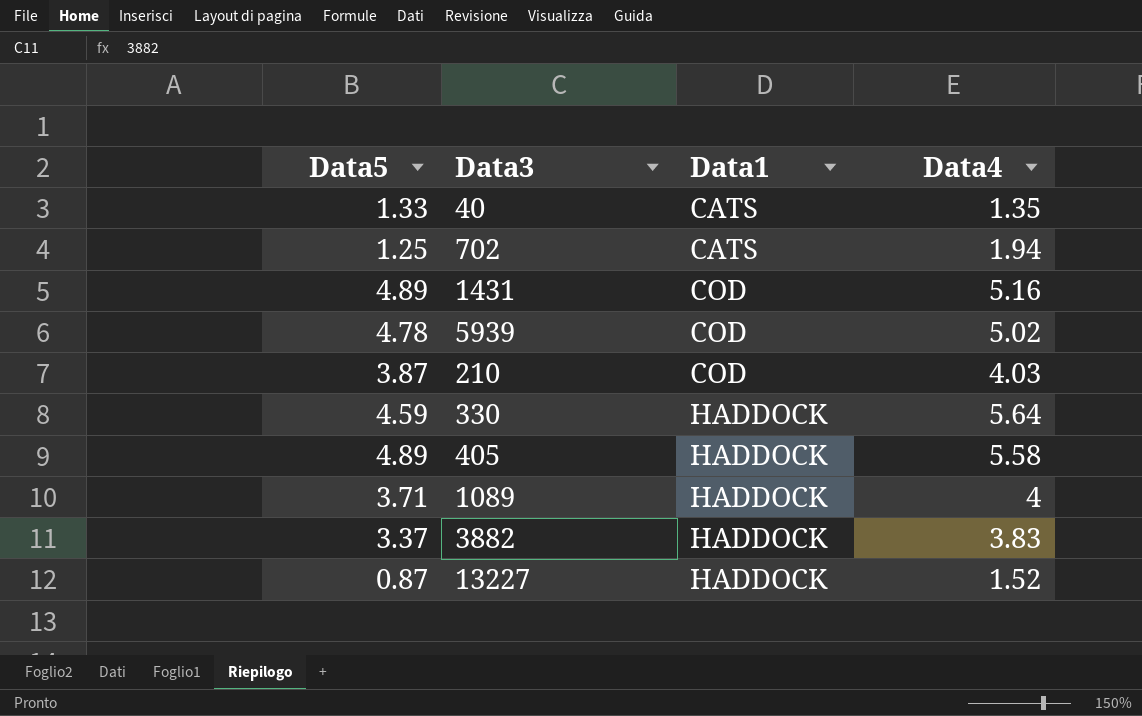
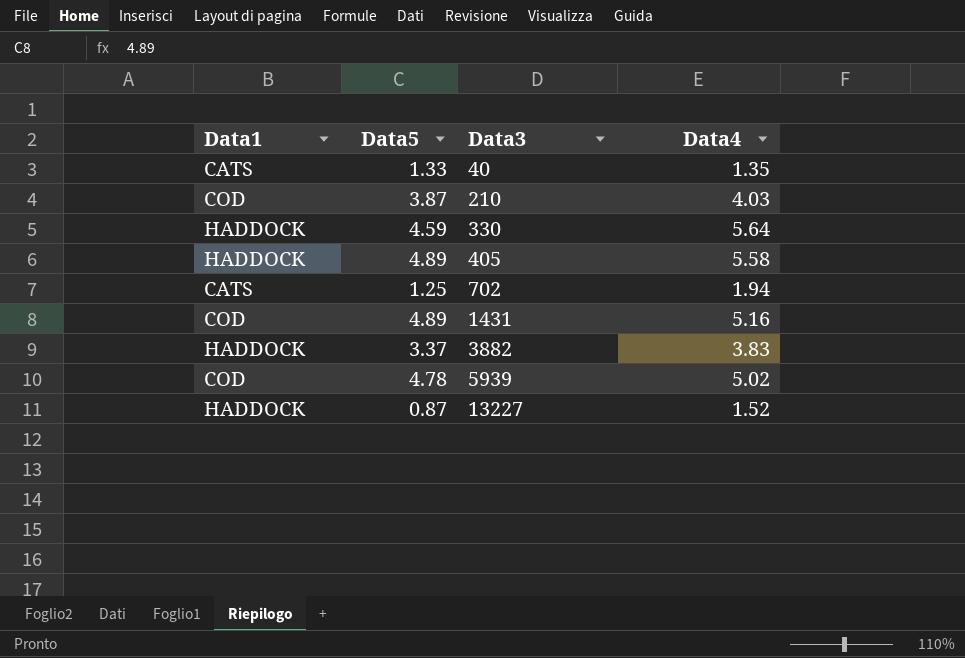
row order: Data1 ascending -> Data3 ascending
column Data1 | position: 3 -> 1
row 1089: 3.71 | HADDOCK | 4 -> none

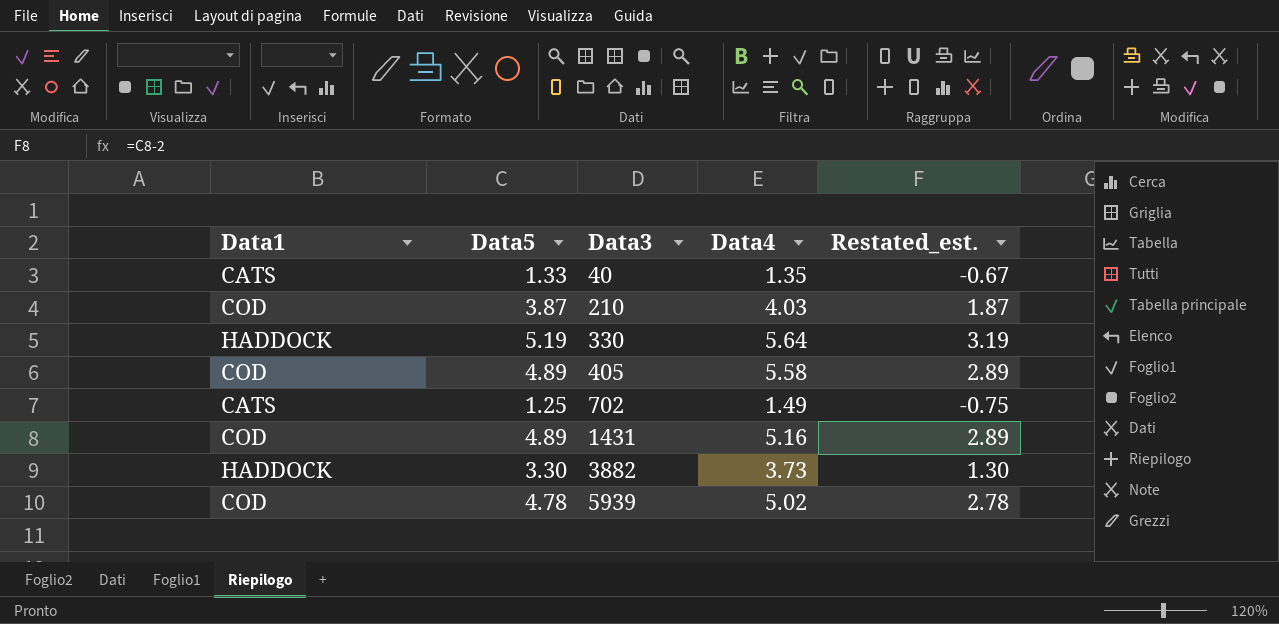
column Restated_est. | formula: none -> [Data5] - 2
row 13227: HADDOCK | 0.87 | 1.52 -> none
330 | Data5: 4.59 -> 5.19
405 | Data1: HADDOCK -> COD
702 | Data4: 1.94 -> 1.49
3882 | Data5: 3.37 -> 3.30
3882 | Data4: 3.83 -> 3.73

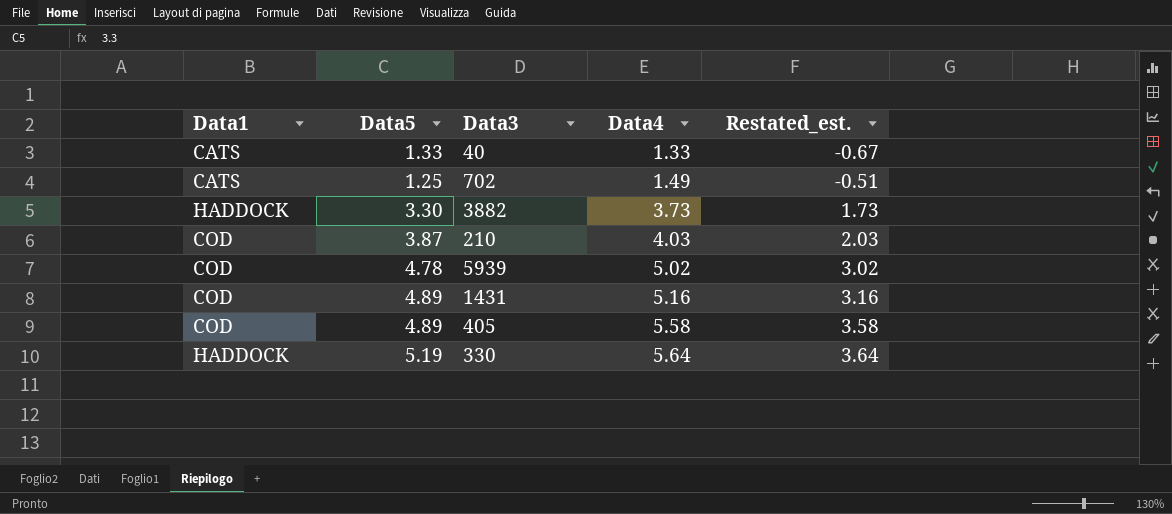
row order: Data3 ascending -> Data4 ascending
column Restated_est. | formula: [Data5] - 2 -> [Data4] - 2
40 | Data4: 1.35 -> 1.33

